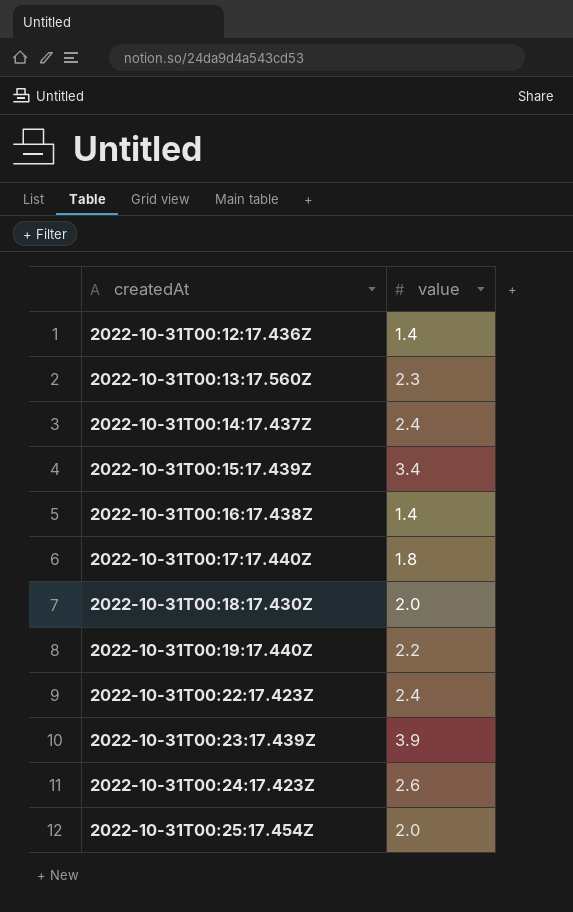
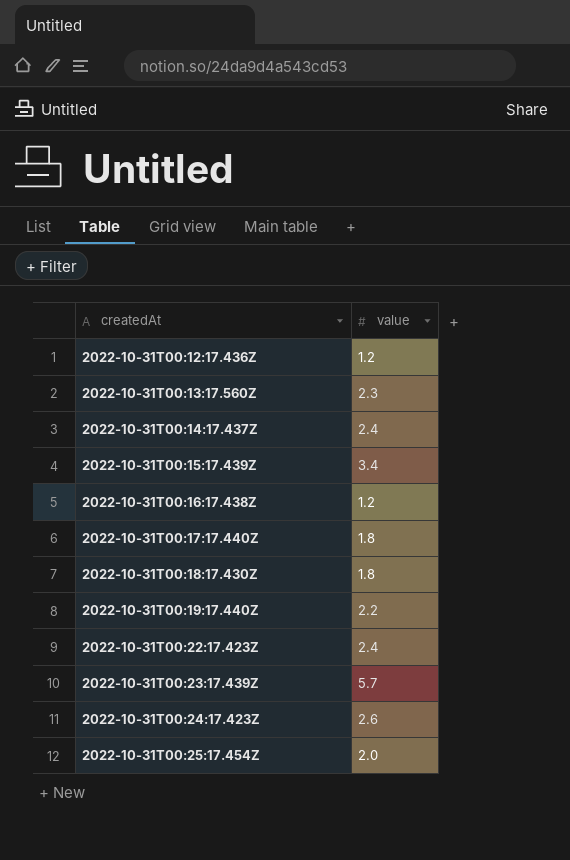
2022-10-31T00:12:17.436Z | value: 1.4 -> 1.2
2022-10-31T00:16:17.438Z | value: 1.4 -> 1.2
2022-10-31T00:18:17.430Z | value: 2.0 -> 1.8
2022-10-31T00:23:17.439Z | value: 3.9 -> 5.7

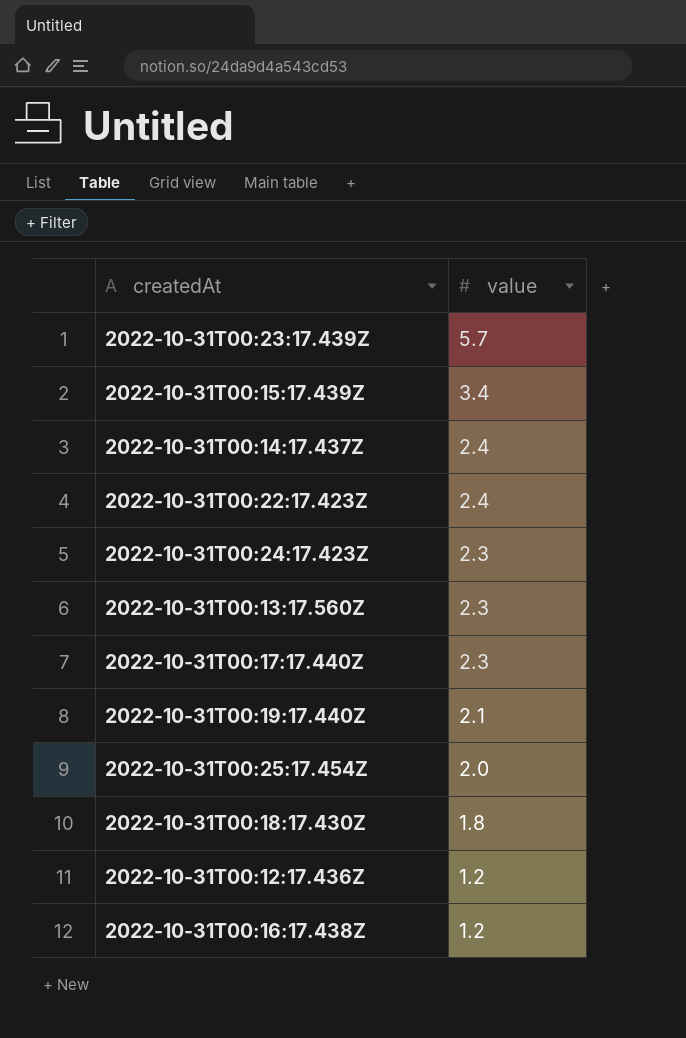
row order: createdAt ascending -> value descending
2022-10-31T00:24:17.423Z | value: 2.6 -> 2.3
2022-10-31T00:17:17.440Z | value: 1.8 -> 2.3
2022-10-31T00:19:17.440Z | value: 2.2 -> 2.1

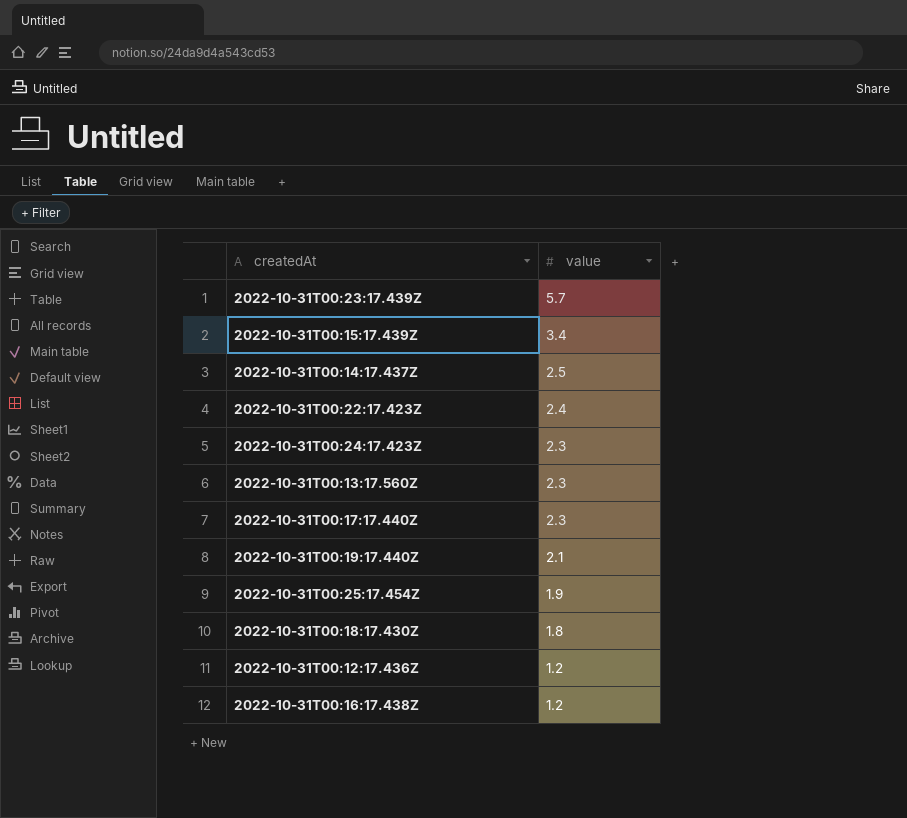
2022-10-31T00:14:17.437Z | value: 2.4 -> 2.5
2022-10-31T00:25:17.454Z | value: 2.0 -> 1.9

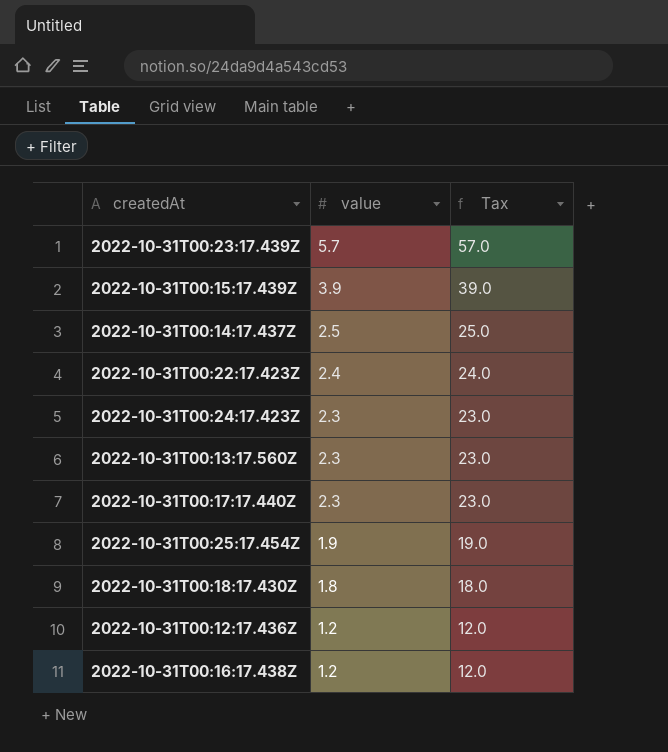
column Tax | formula: none -> [value] * 10
row 2022-10-31T00:19:17.440Z: 2.1 -> none
2022-10-31T00:15:17.439Z | value: 3.4 -> 3.9

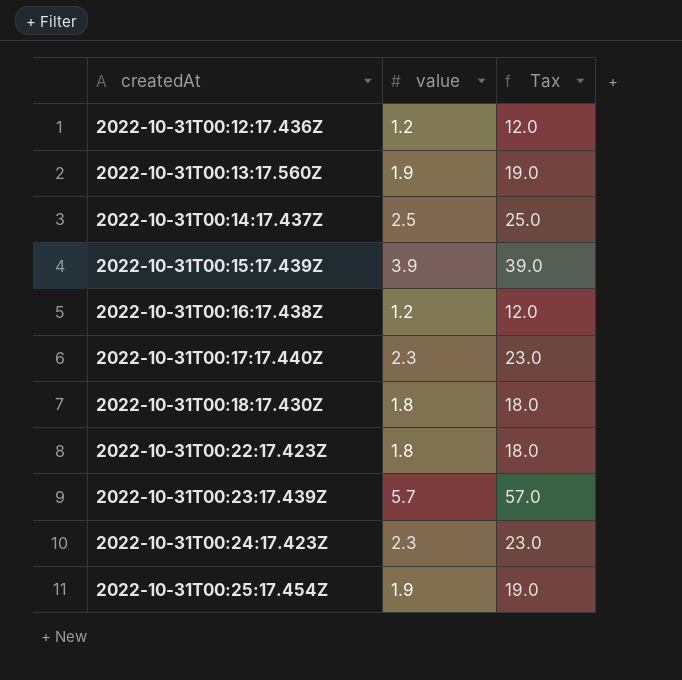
row order: value descending -> createdAt ascending
2022-10-31T00:13:17.560Z | value: 2.3 -> 1.9
2022-10-31T00:13:17.560Z | Tax: 23.0 -> 19.0
2022-10-31T00:22:17.423Z | value: 2.4 -> 1.8
2022-10-31T00:22:17.423Z | Tax: 24.0 -> 18.0

